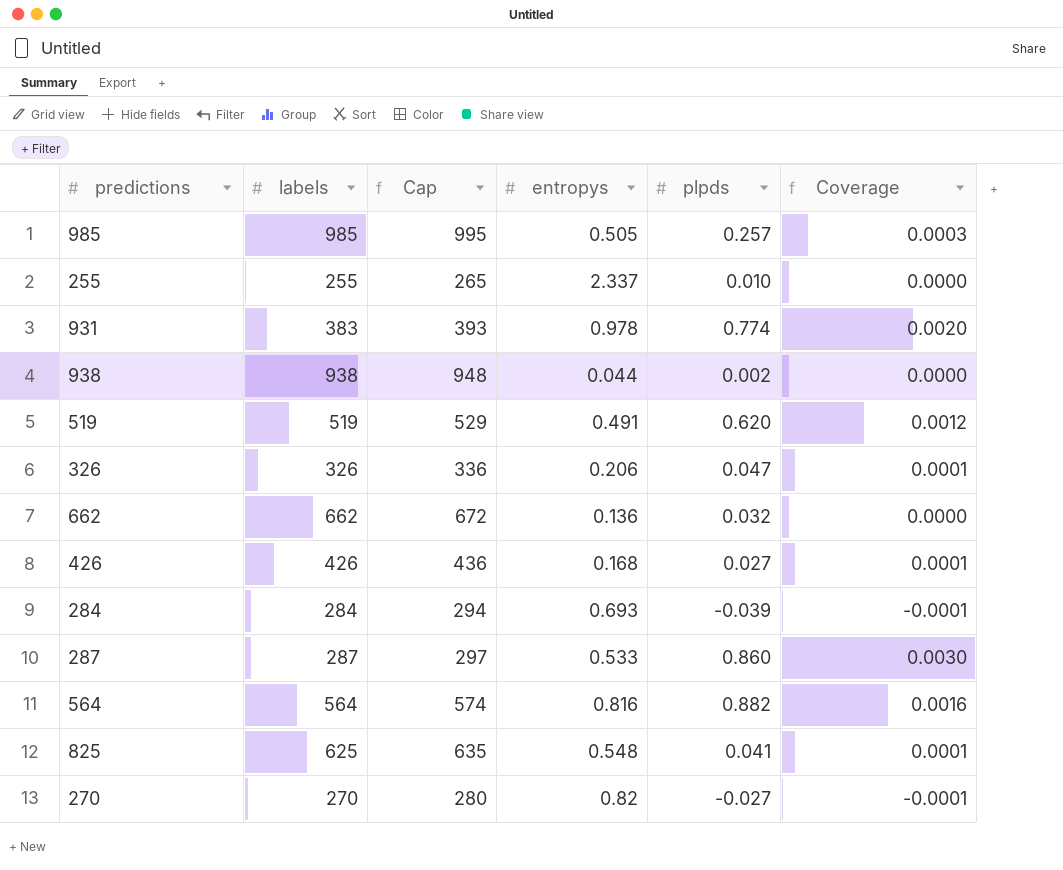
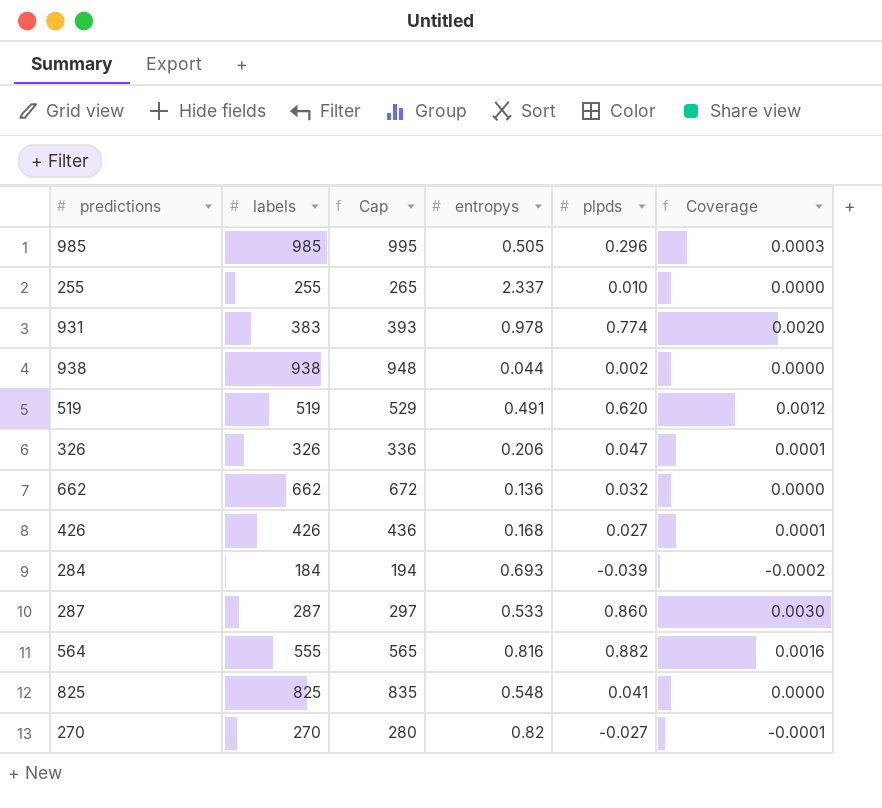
985 | plpds: 0.257 -> 0.296
284 | labels: 284 -> 184
284 | Cap: 294 -> 194
284 | Coverage: -0.0001 -> -0.0002
564 | labels: 564 -> 555
564 | Cap: 574 -> 565
825 | labels: 625 -> 825
825 | Cap: 635 -> 835
825 | Coverage: 0.0001 -> 0.0000

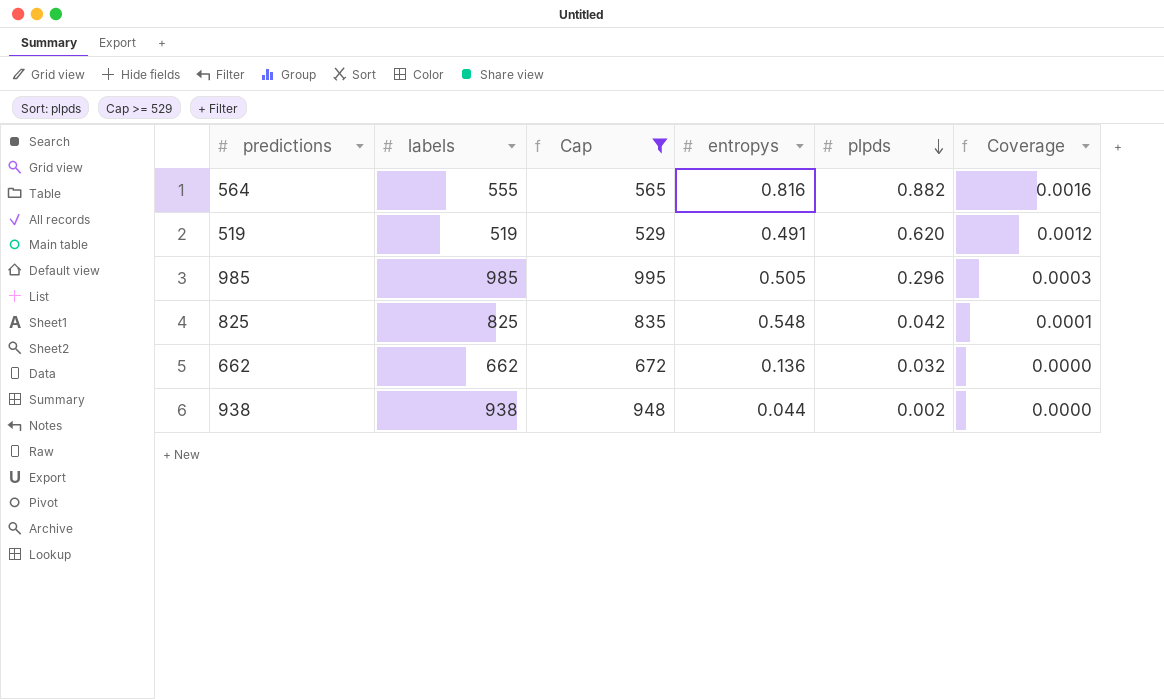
filter: none -> Cap >= 529
row order: none -> plpds descending
825 | plpds: 0.041 -> 0.042
825 | Coverage: 0.0000 -> 0.0001

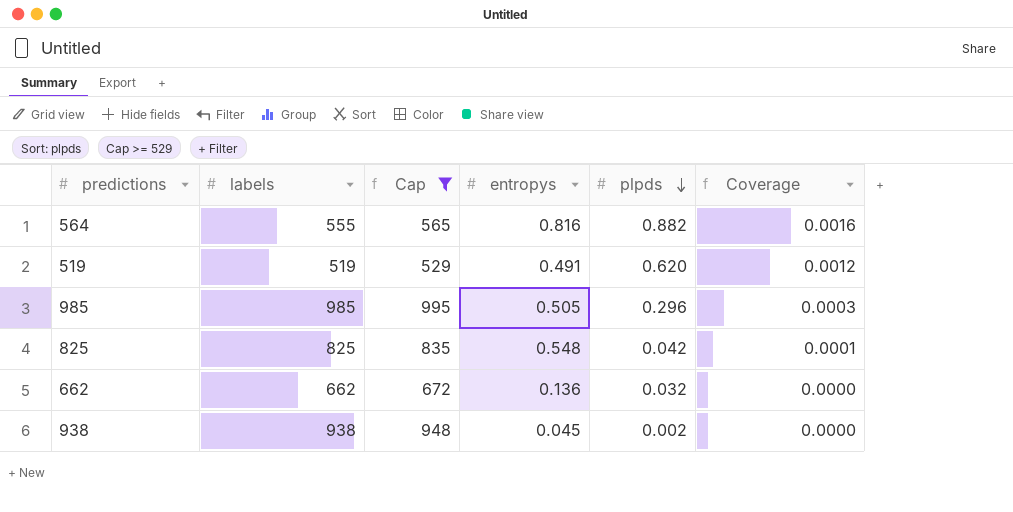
938 | entropys: 0.044 -> 0.045

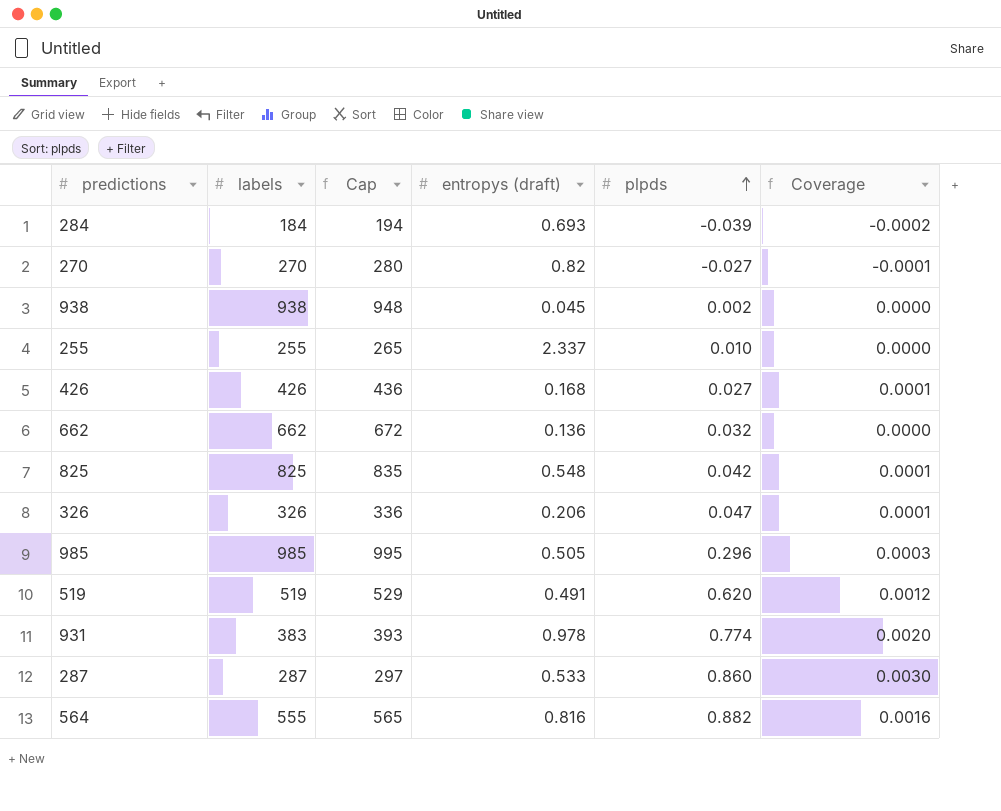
filter: Cap >= 529 -> none
row order: plpds descending -> plpds ascending
column name: entropys -> entropys (draft)

